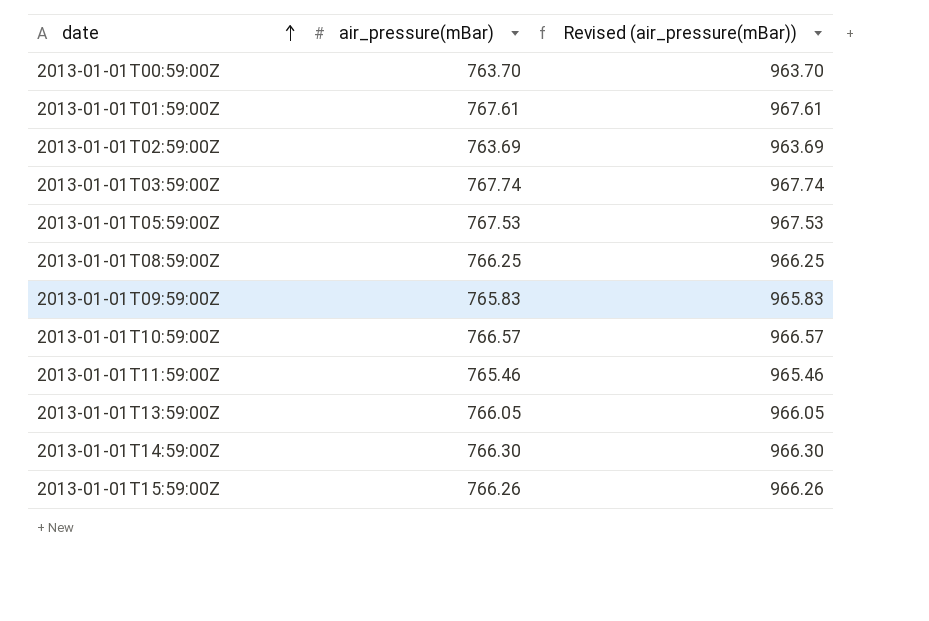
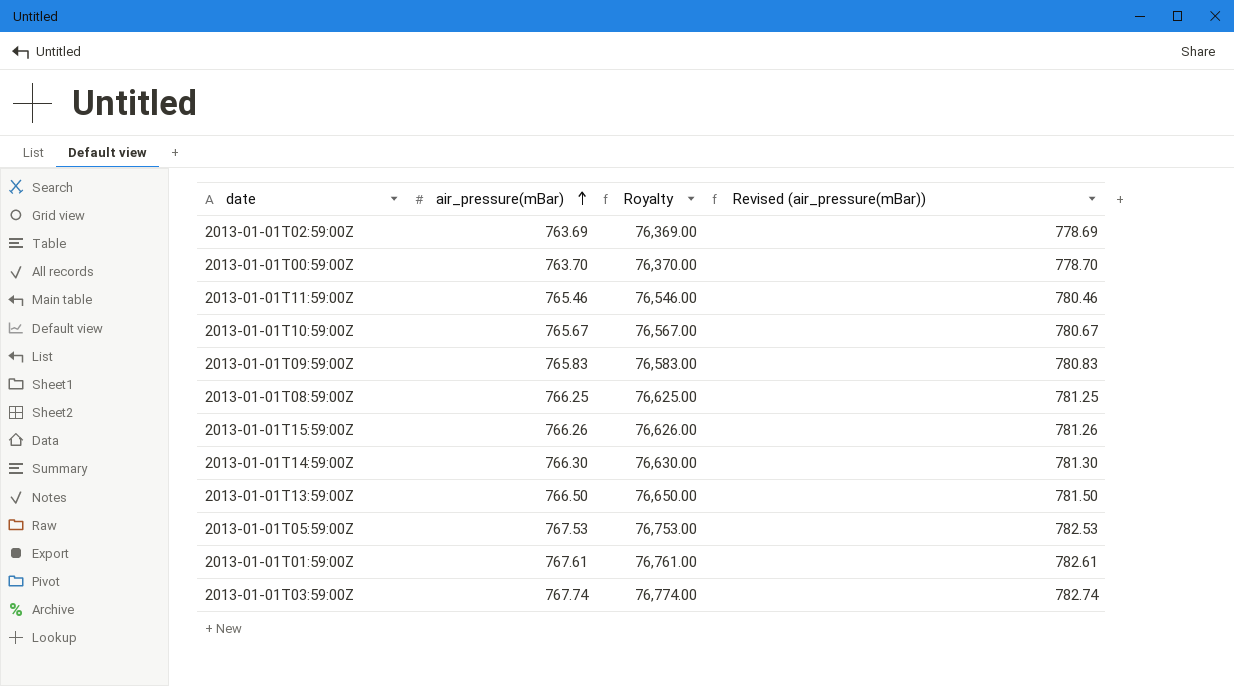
row order: date ascending -> air_pressure(mBar) ascending
column Royalty | formula: none -> [air_pressure(mBar)] * 100
column Revised (air_pressure(mBar)) | formula: [air_pressure(mBar)] + 200 -> [air_pressure(mBar)] + 15
2013-01-01T10:59:00Z | air_pressure(mBar): 766.57 -> 765.67
2013-01-01T13:59:00Z | air_pressure(mBar): 766.05 -> 766.50

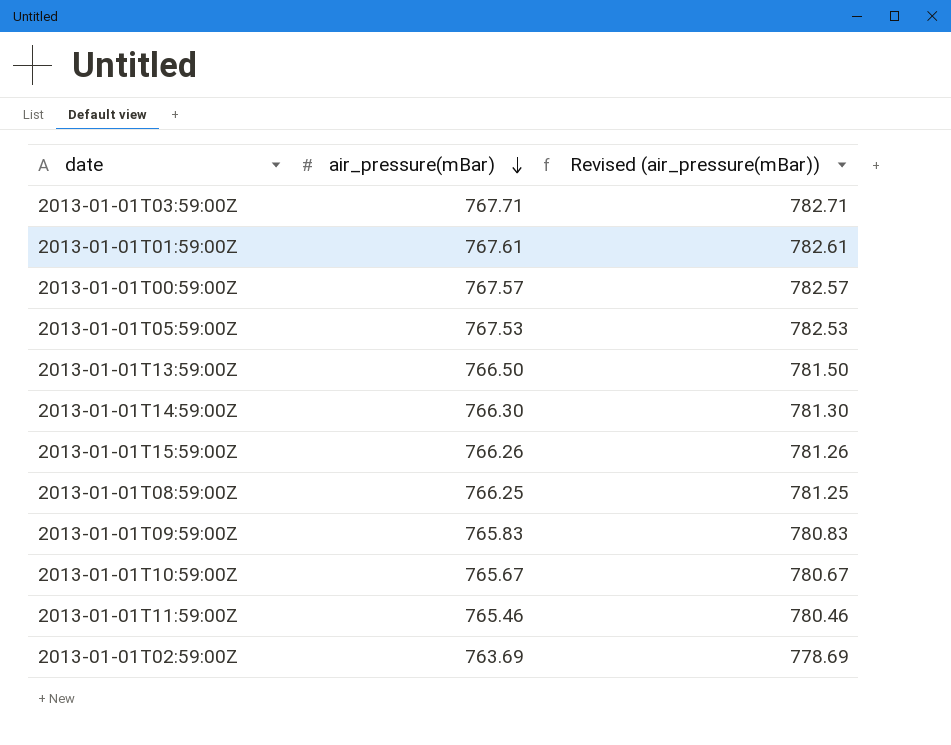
row order: air_pressure(mBar) ascending -> air_pressure(mBar) descending
column Royalty | formula: [air_pressure(mBar)] * 100 -> none
2013-01-01T03:59:00Z | air_pressure(mBar): 767.74 -> 767.71
2013-01-01T03:59:00Z | Revised (air_pressure(mBar)): 782.74 -> 782.71
2013-01-01T00:59:00Z | air_pressure(mBar): 763.70 -> 767.57
2013-01-01T00:59:00Z | Revised (air_pressure(mBar)): 778.70 -> 782.57

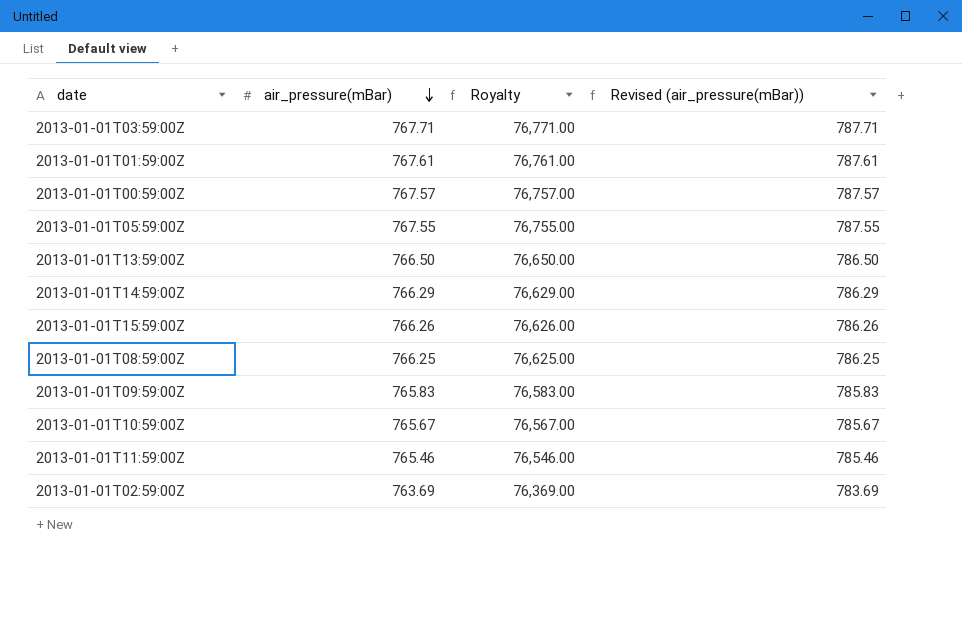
column Royalty | formula: none -> [air_pressure(mBar)] * 100
column Revised (air_pressure(mBar)) | formula: [air_pressure(mBar)] + 15 -> [air_pressure(mBar)] + 20
2013-01-01T05:59:00Z | air_pressure(mBar): 767.53 -> 767.55
2013-01-01T14:59:00Z | air_pressure(mBar): 766.30 -> 766.29

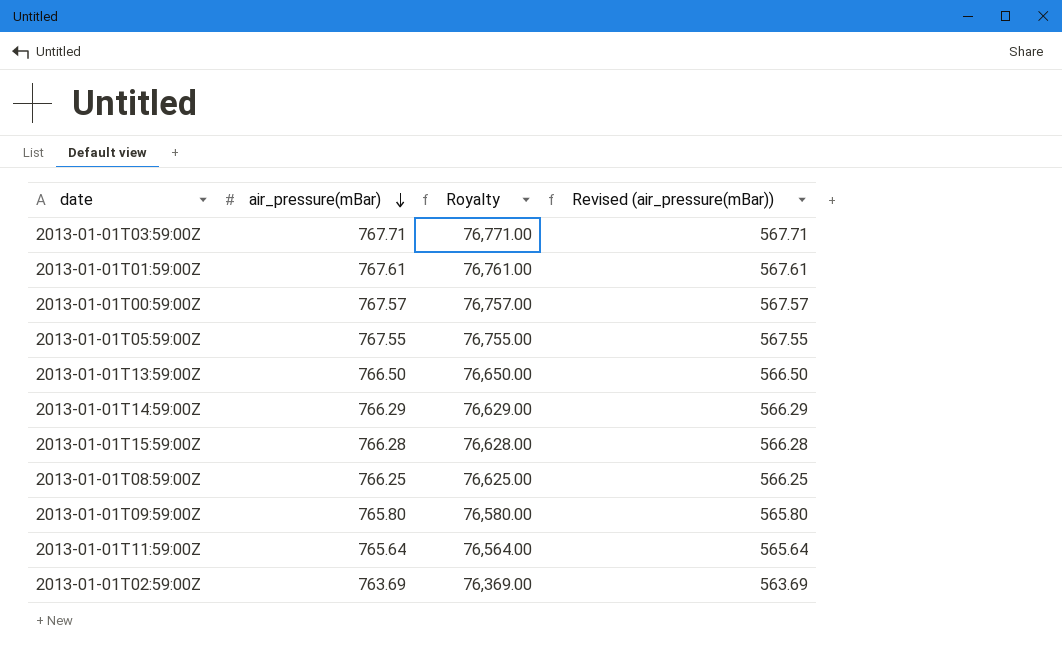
column Revised (air_pressure(mBar)) | formula: [air_pressure(mBar)] + 20 -> [air_pressure(mBar)] - 200
row 2013-01-01T10:59:00Z: 765.67 | 76,567.00 | 785.67 -> none
2013-01-01T15:59:00Z | air_pressure(mBar): 766.26 -> 766.28
2013-01-01T15:59:00Z | Royalty: 76,626.00 -> 76,628.00
2013-01-01T09:59:00Z | air_pressure(mBar): 765.83 -> 765.80
2013-01-01T09:59:00Z | Royalty: 76,583.00 -> 76,580.00
2013-01-01T11:59:00Z | air_pressure(mBar): 765.46 -> 765.64
2013-01-01T11:59:00Z | Royalty: 76,546.00 -> 76,564.00

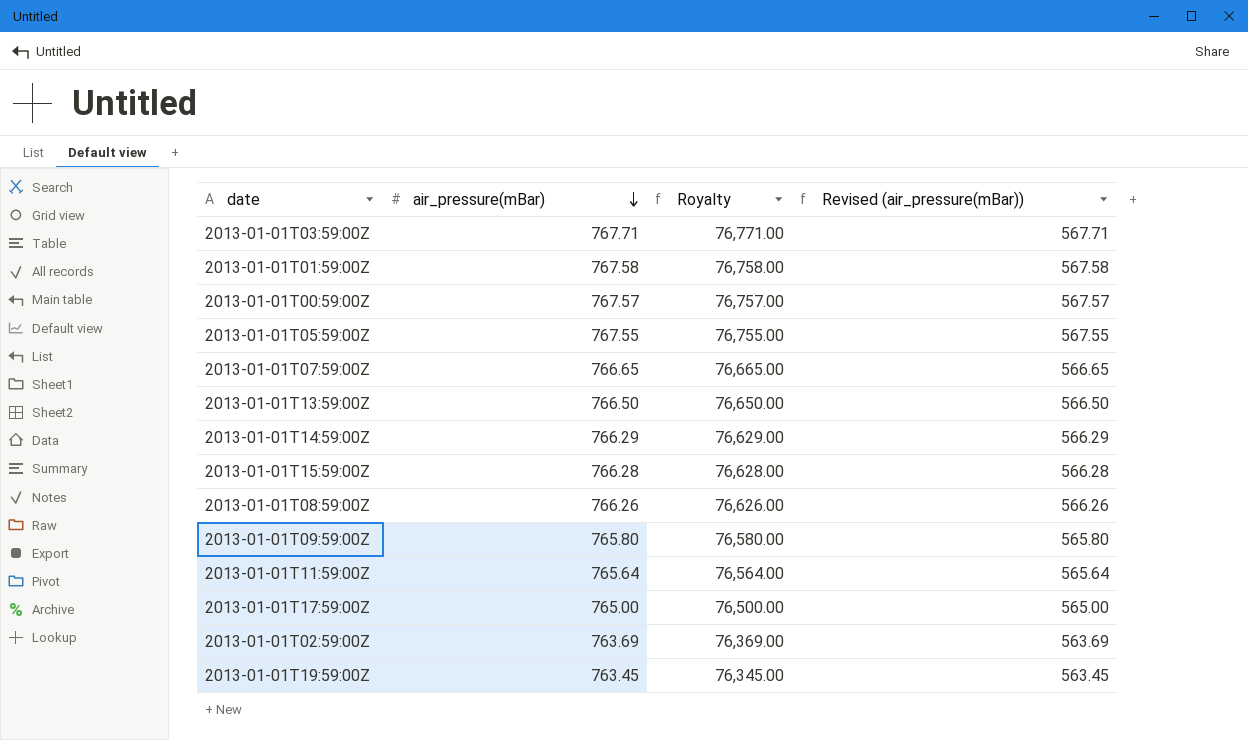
2013-01-01T01:59:00Z | air_pressure(mBar): 767.61 -> 767.58
2013-01-01T01:59:00Z | Royalty: 76,761.00 -> 76,758.00
2013-01-01T01:59:00Z | Revised (air_pressure(mBar)): 567.61 -> 567.58
row 2013-01-01T07:59:00Z: none -> 766.65 | 76,665.00 | 566.65
2013-01-01T08:59:00Z | air_pressure(mBar): 766.25 -> 766.26
2013-01-01T08:59:00Z | Royalty: 76,625.00 -> 76,626.00
2013-01-01T08:59:00Z | Revised (air_pressure(mBar)): 566.25 -> 566.26
row 2013-01-01T17:59:00Z: none -> 765.00 | 76,500.00 | 565.00
row 2013-01-01T19:59:00Z: none -> 763.45 | 76,345.00 | 563.45

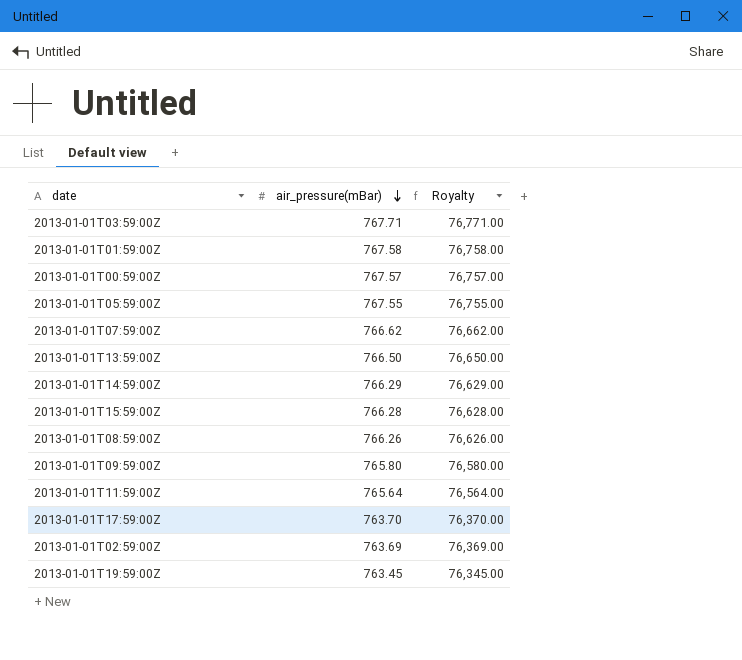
column Revised (air_pressure(mBar)) | formula: [air_pressure(mBar)] - 200 -> none
2013-01-01T07:59:00Z | air_pressure(mBar): 766.65 -> 766.62
2013-01-01T07:59:00Z | Royalty: 76,665.00 -> 76,662.00
2013-01-01T17:59:00Z | air_pressure(mBar): 765.00 -> 763.70
2013-01-01T17:59:00Z | Royalty: 76,500.00 -> 76,370.00

